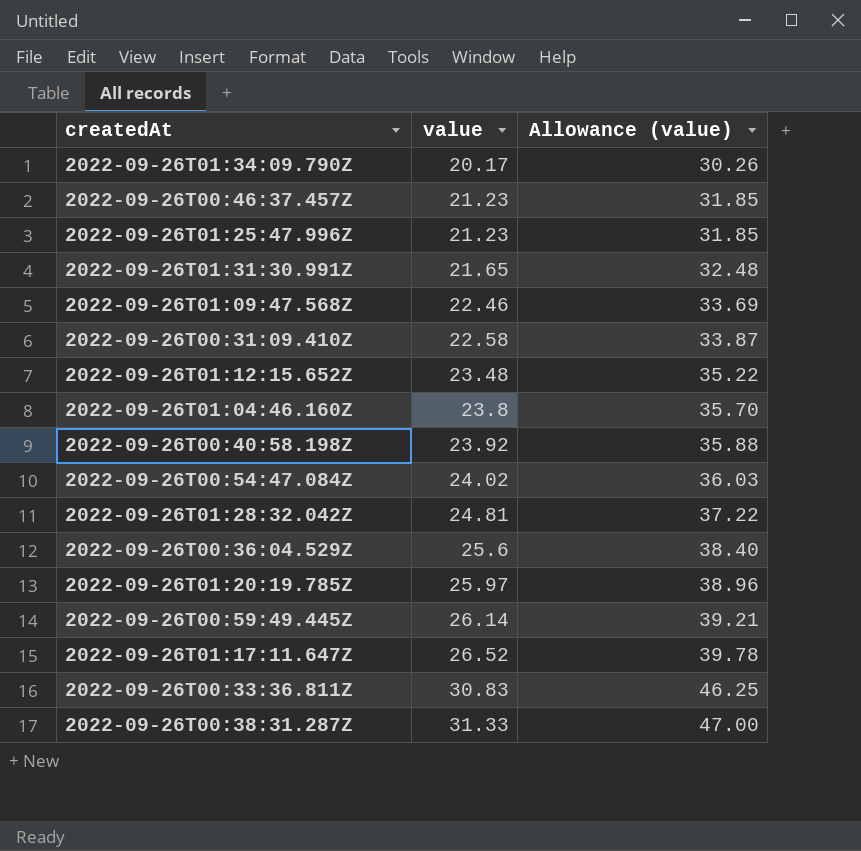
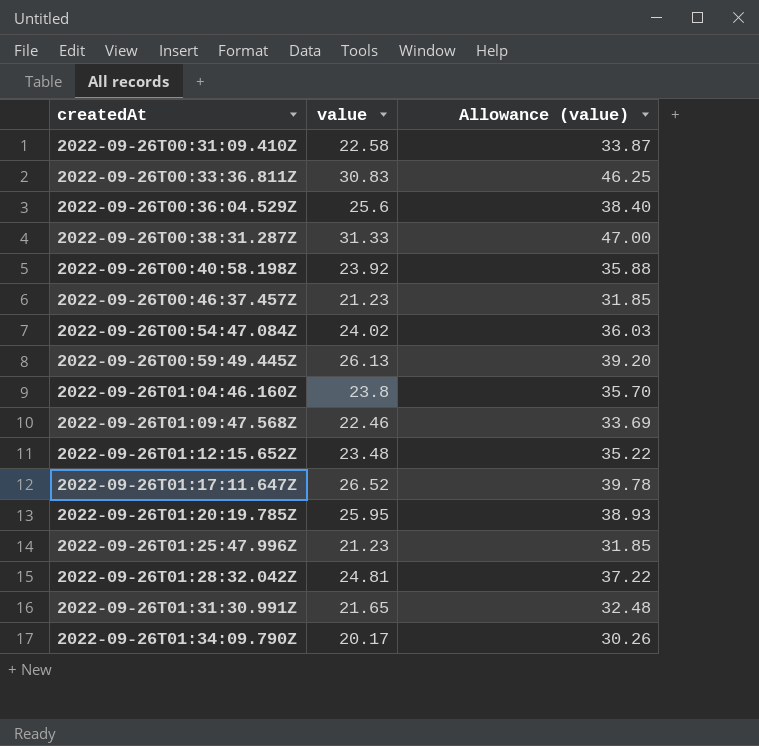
row order: value ascending -> createdAt ascending
2022-09-26T00:59:49.445Z | value: 26.14 -> 26.13
2022-09-26T00:59:49.445Z | Allowance (value): 39.21 -> 39.20
2022-09-26T01:20:19.785Z | value: 25.97 -> 25.95
2022-09-26T01:20:19.785Z | Allowance (value): 38.96 -> 38.93

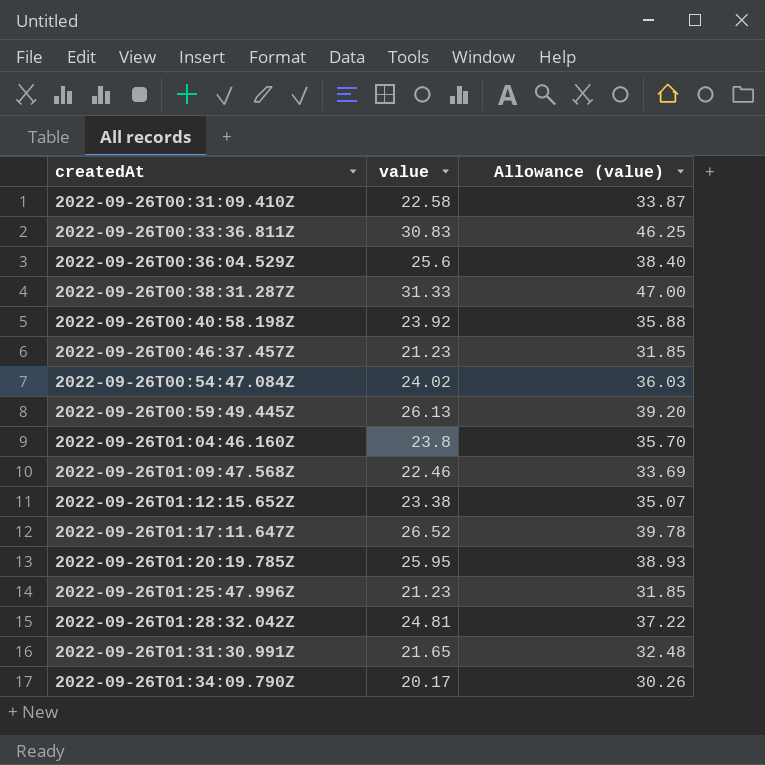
2022-09-26T01:12:15.652Z | value: 23.48 -> 23.38
2022-09-26T01:12:15.652Z | Allowance (value): 35.22 -> 35.07

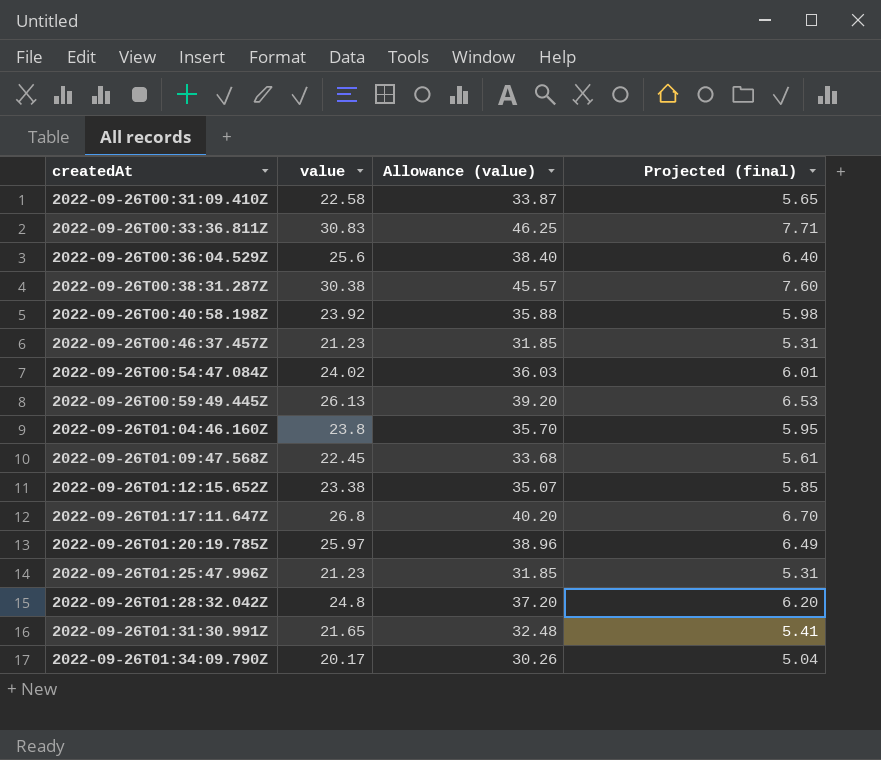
column Projected (final) | formula: none -> [value] * 0.25
2022-09-26T00:38:31.287Z | value: 31.33 -> 30.38
2022-09-26T00:38:31.287Z | Allowance (value): 47.00 -> 45.57
2022-09-26T01:09:47.568Z | value: 22.46 -> 22.45
2022-09-26T01:09:47.568Z | Allowance (value): 33.69 -> 33.68
2022-09-26T01:17:11.647Z | value: 26.52 -> 26.8
2022-09-26T01:17:11.647Z | Allowance (value): 39.78 -> 40.20
2022-09-26T01:20:19.785Z | value: 25.95 -> 25.97
2022-09-26T01:20:19.785Z | Allowance (value): 38.93 -> 38.96
2022-09-26T01:28:32.042Z | value: 24.81 -> 24.8
2022-09-26T01:28:32.042Z | Allowance (value): 37.22 -> 37.20

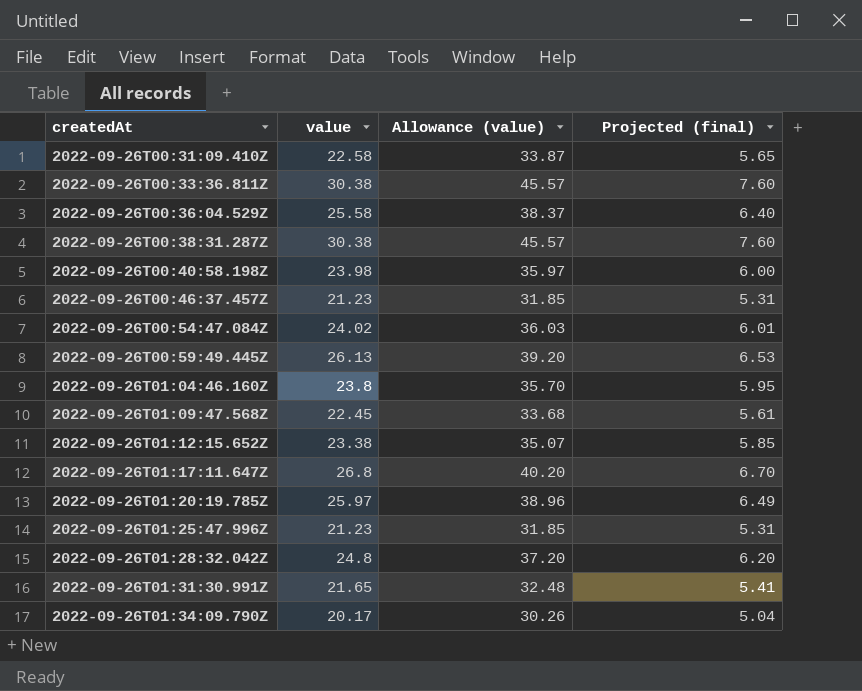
2022-09-26T00:33:36.811Z | value: 30.83 -> 30.38
2022-09-26T00:33:36.811Z | Allowance (value): 46.25 -> 45.57
2022-09-26T00:33:36.811Z | Projected (final): 7.71 -> 7.60
2022-09-26T00:36:04.529Z | value: 25.6 -> 25.58
2022-09-26T00:36:04.529Z | Allowance (value): 38.40 -> 38.37
2022-09-26T00:40:58.198Z | value: 23.92 -> 23.98
2022-09-26T00:40:58.198Z | Allowance (value): 35.88 -> 35.97
2022-09-26T00:40:58.198Z | Projected (final): 5.98 -> 6.00

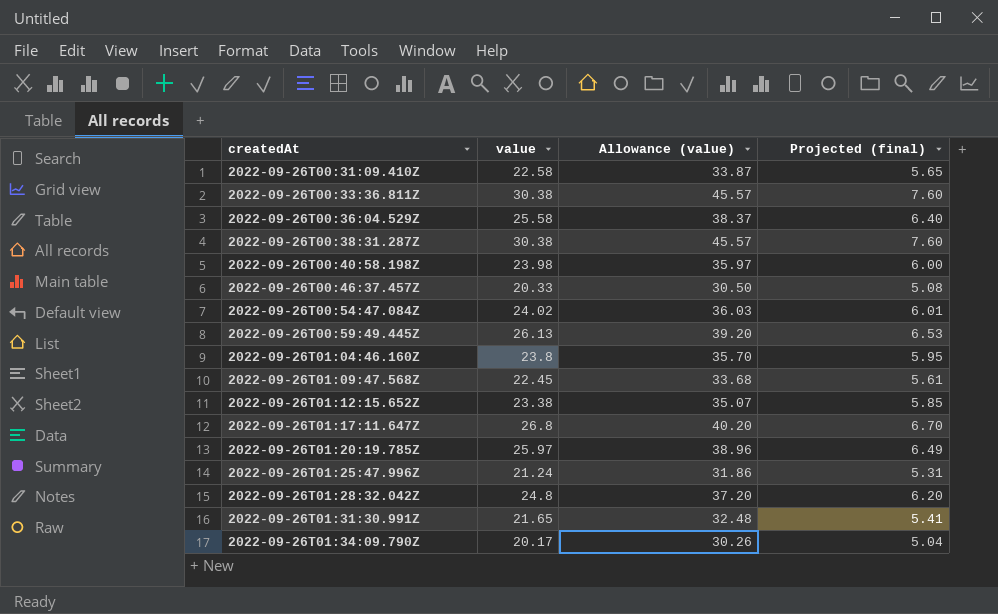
2022-09-26T00:46:37.457Z | value: 21.23 -> 20.33
2022-09-26T00:46:37.457Z | Allowance (value): 31.85 -> 30.50
2022-09-26T00:46:37.457Z | Projected (final): 5.31 -> 5.08
2022-09-26T01:25:47.996Z | value: 21.23 -> 21.24
2022-09-26T01:25:47.996Z | Allowance (value): 31.85 -> 31.86

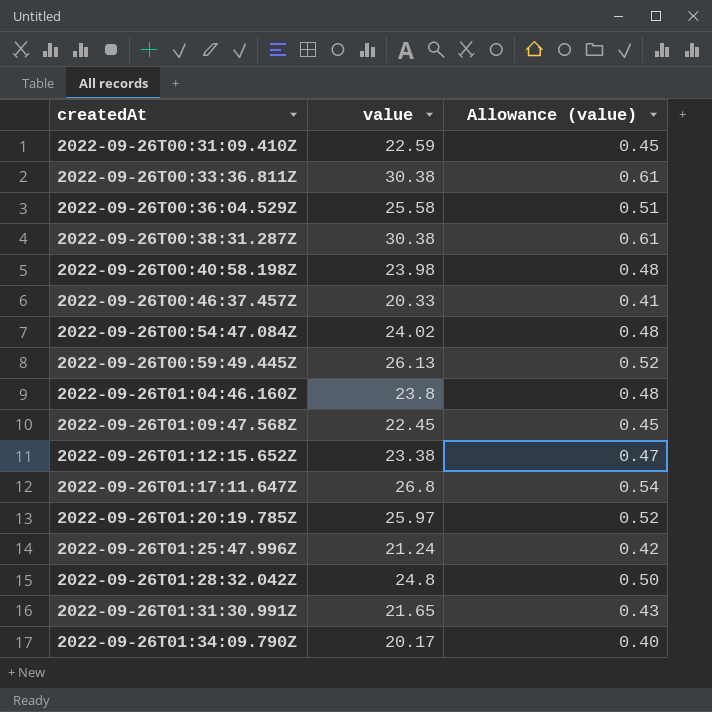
column Projected (final) | formula: [value] * 0.25 -> none
column Allowance (value) | formula: [value] * 1.5 -> [value] * 0.02
2022-09-26T00:31:09.410Z | value: 22.58 -> 22.59

